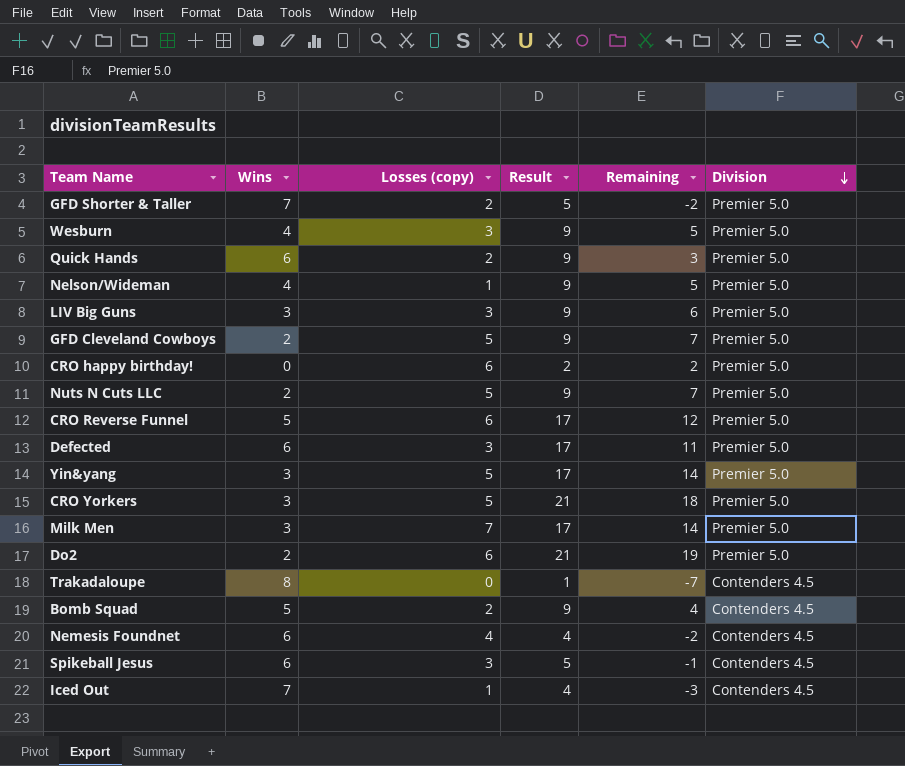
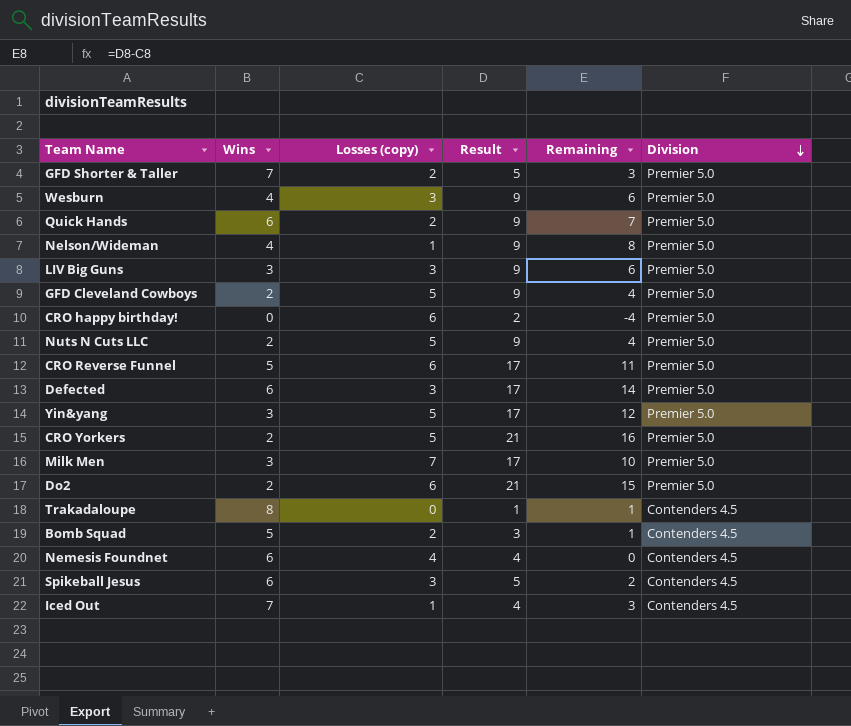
column Remaining | formula: [Result] - [Wins] -> [Result] - [Losses (copy)]
CRO Yorkers | Wins: 3 -> 2
Bomb Squad | Result: 9 -> 3

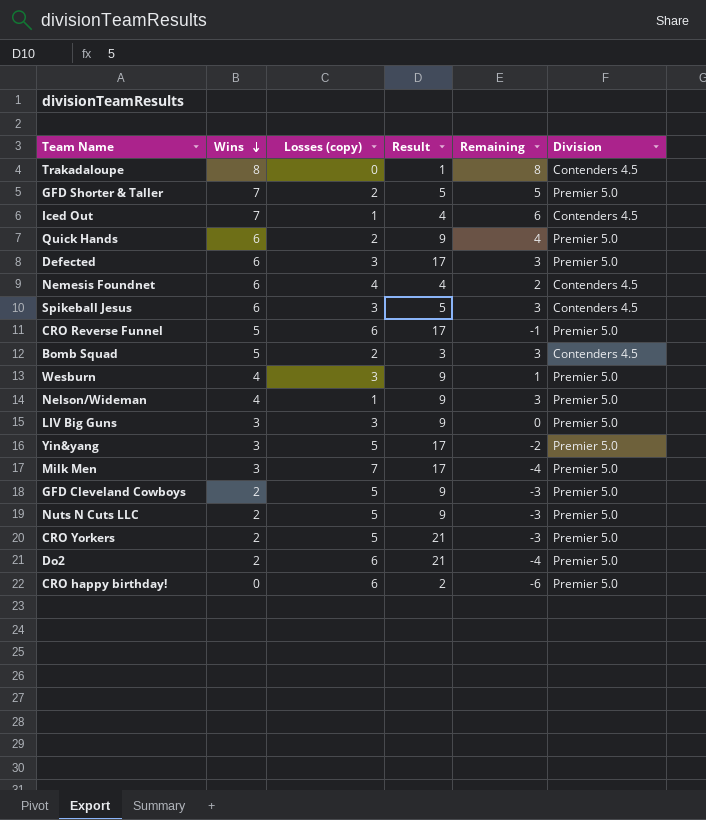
row order: Division descending -> Wins descending
column Remaining | formula: [Result] - [Losses (copy)] -> [Wins] - [Losses (copy)]

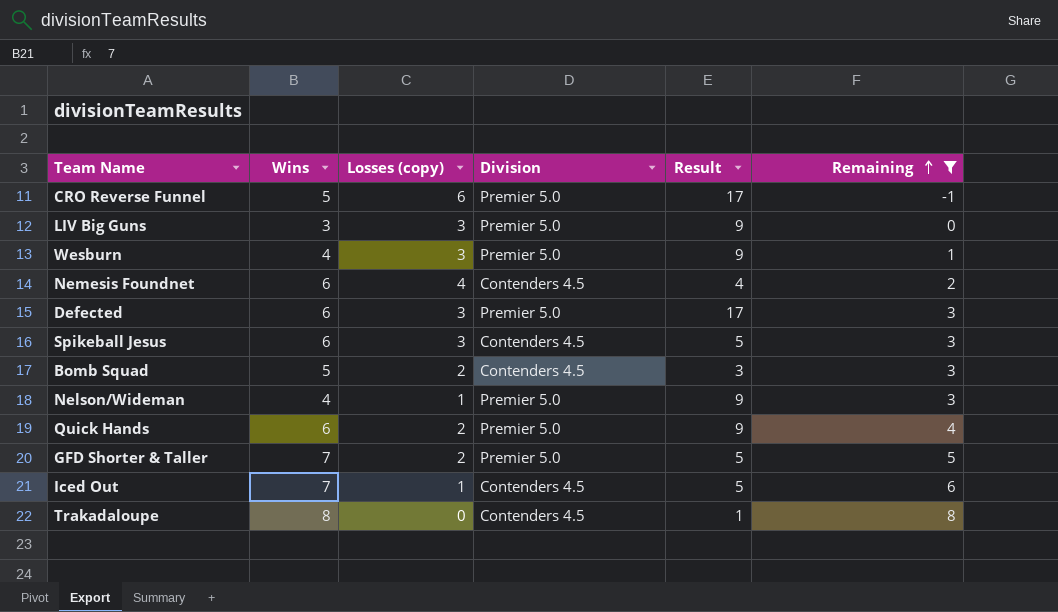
filter: none -> Remaining >= -1
row order: Wins descending -> Remaining ascending
column Division | position: 6 -> 4
Iced Out | Result: 4 -> 5

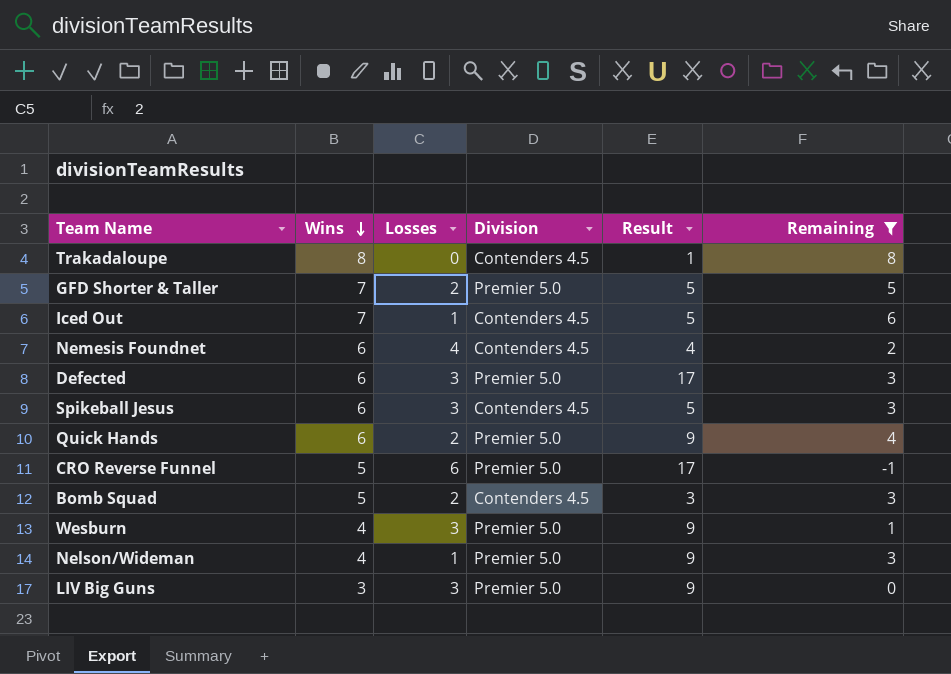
row order: Remaining ascending -> Wins descending
column name: Losses (copy) -> Losses

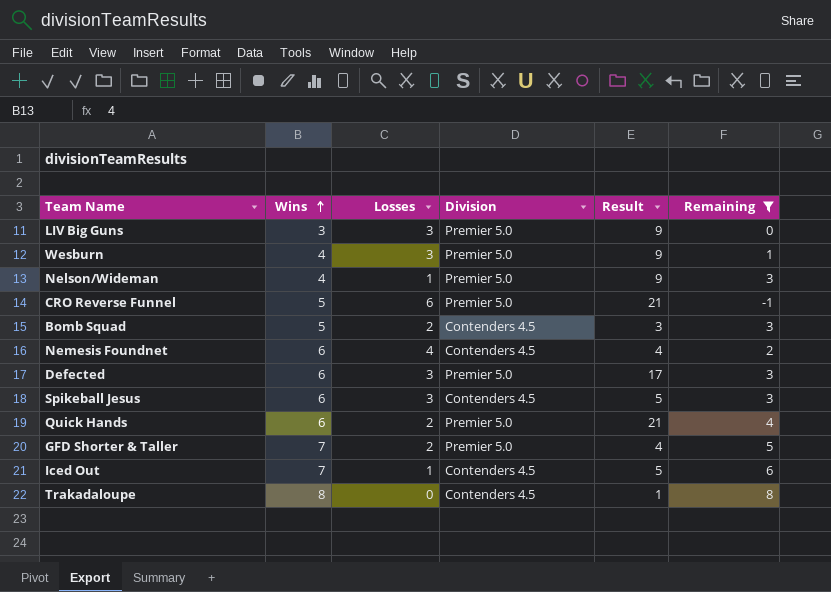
row order: Wins descending -> Wins ascending
CRO Reverse Funnel | Result: 17 -> 21
Quick Hands | Result: 9 -> 21
GFD Shorter & Taller | Result: 5 -> 4

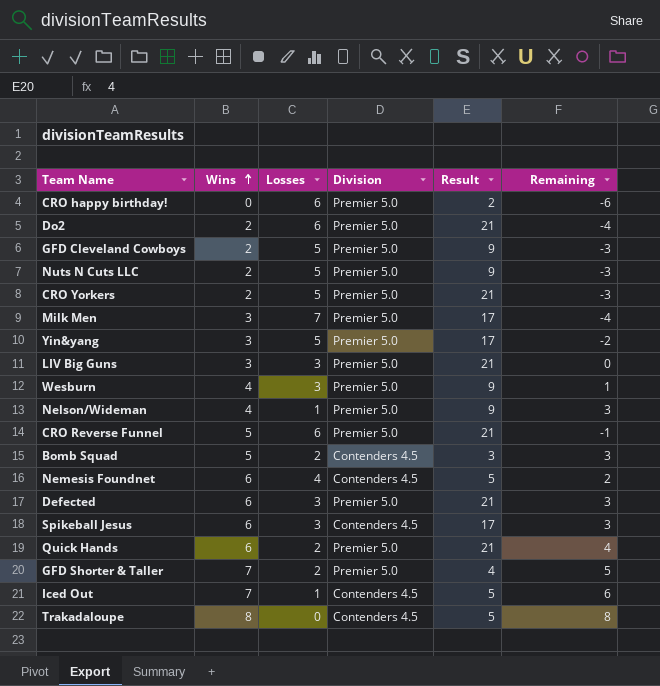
filter: Remaining >= -1 -> none
LIV Big Guns | Result: 9 -> 21
Nemesis Foundnet | Result: 4 -> 5
Defected | Result: 17 -> 21
Spikeball Jesus | Result: 5 -> 17
Trakadaloupe | Result: 1 -> 5

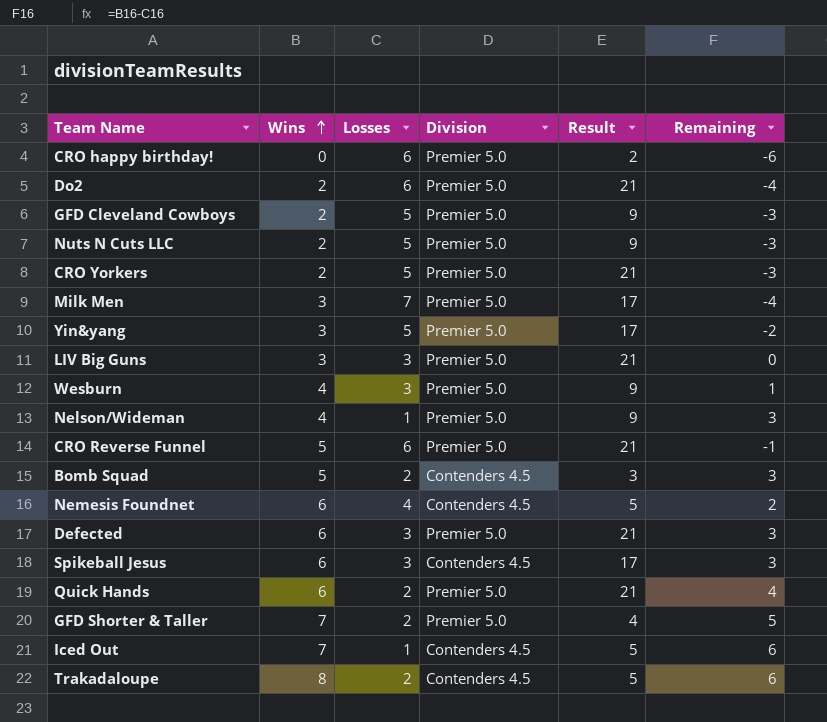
Trakadaloupe | Losses: 0 -> 2
Trakadaloupe | Remaining: 8 -> 6

